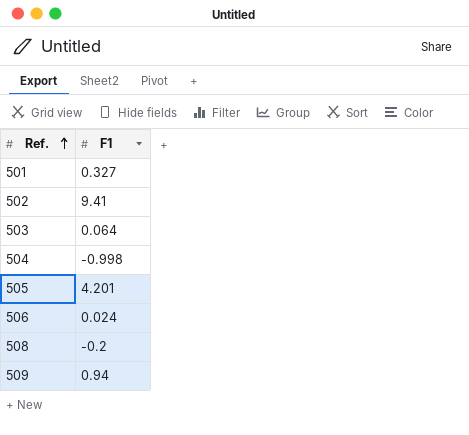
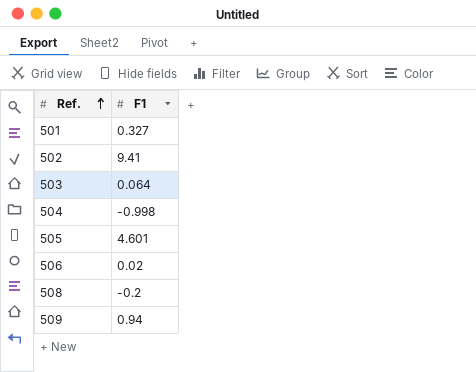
505 | F1: 4.201 -> 4.601
506 | F1: 0.024 -> 0.02

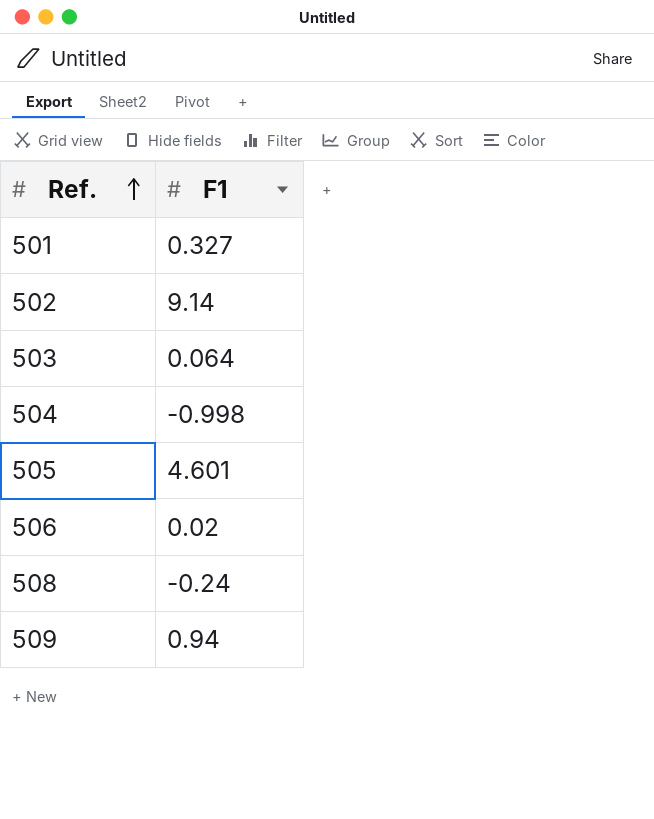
502 | F1: 9.41 -> 9.14
508 | F1: -0.2 -> -0.24

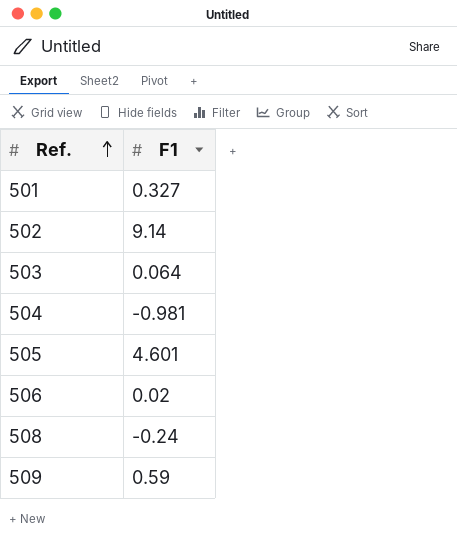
504 | F1: -0.998 -> -0.981
509 | F1: 0.94 -> 0.59

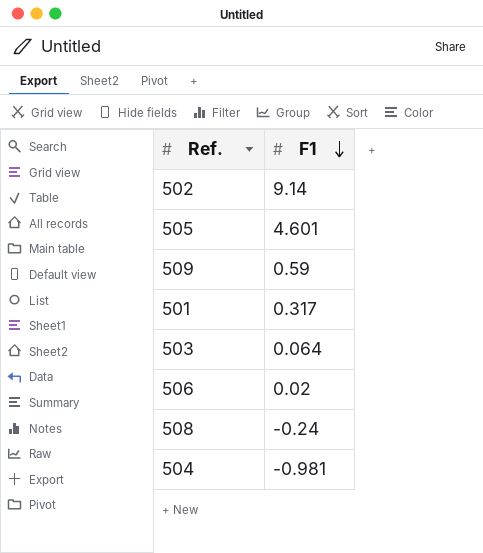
row order: Ref. ascending -> F1 descending
501 | F1: 0.327 -> 0.317

